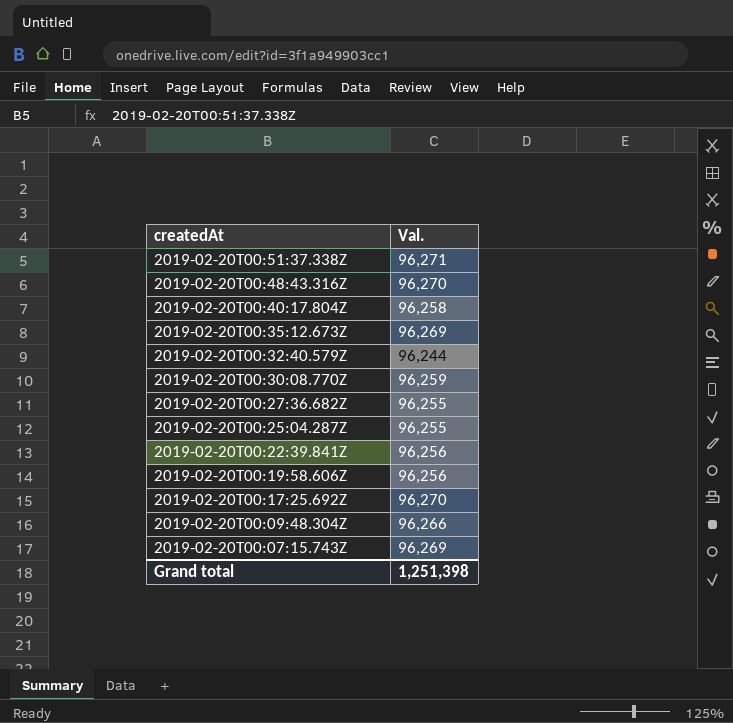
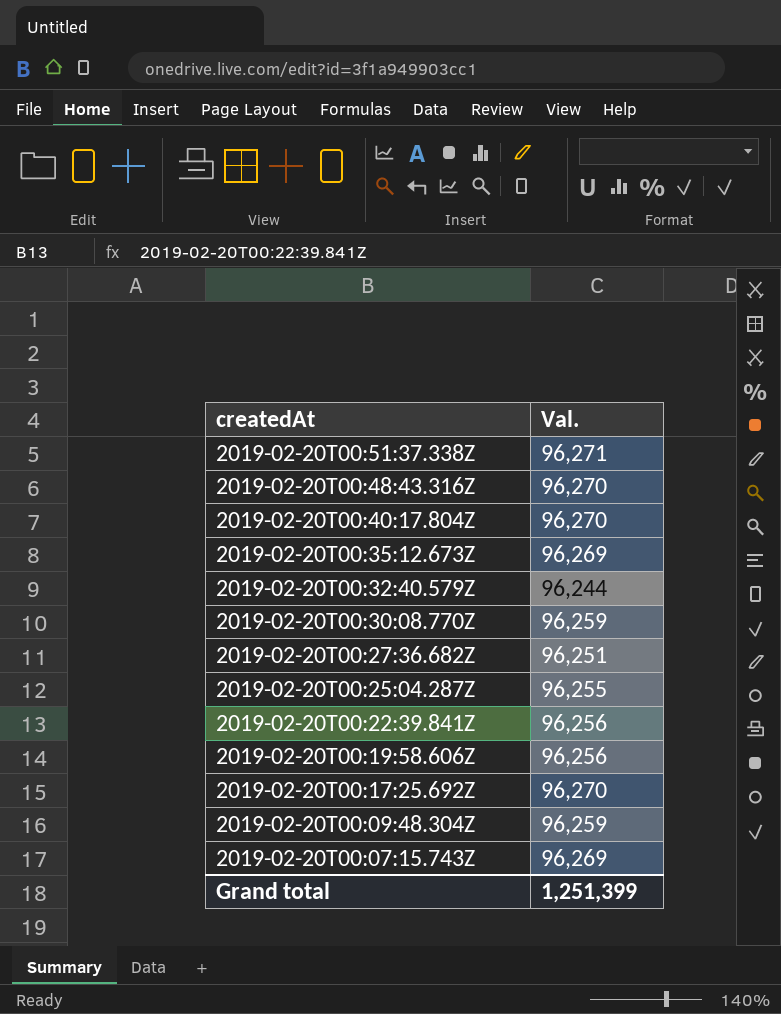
2019-02-20T00:40:17.804Z | Val.: 96,258 -> 96,270
2019-02-20T00:27:36.682Z | Val.: 96,255 -> 96,251
2019-02-20T00:09:48.304Z | Val.: 96,266 -> 96,259
Grand total | Val.: 1,251,398 -> 1,251,399

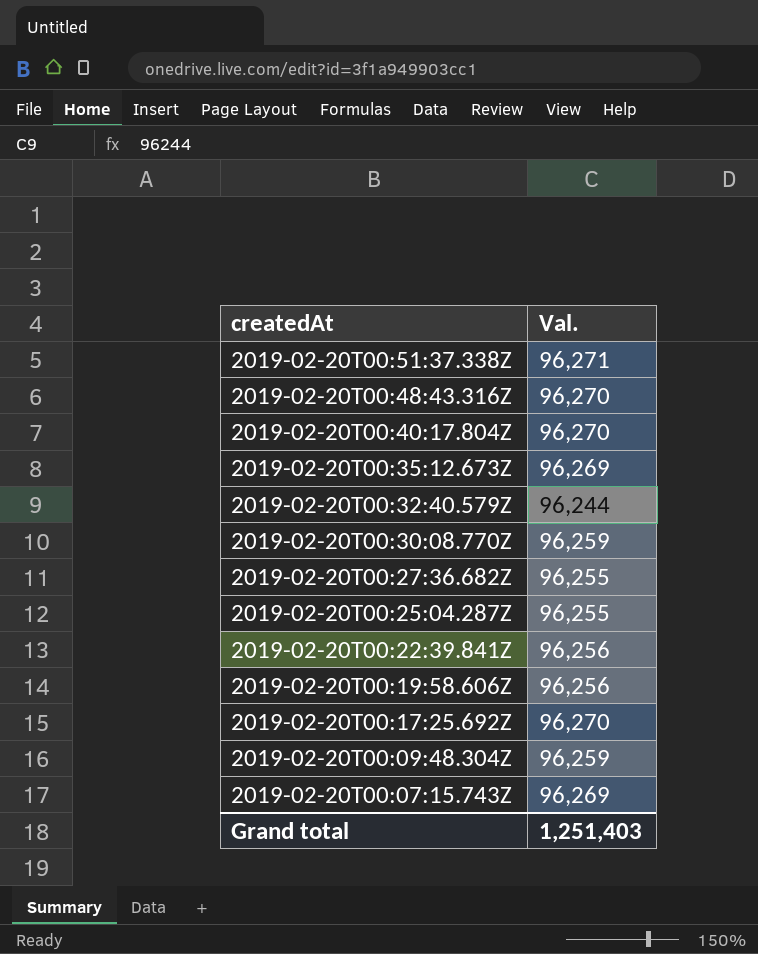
2019-02-20T00:27:36.682Z | Val.: 96,251 -> 96,255
Grand total | Val.: 1,251,399 -> 1,251,403

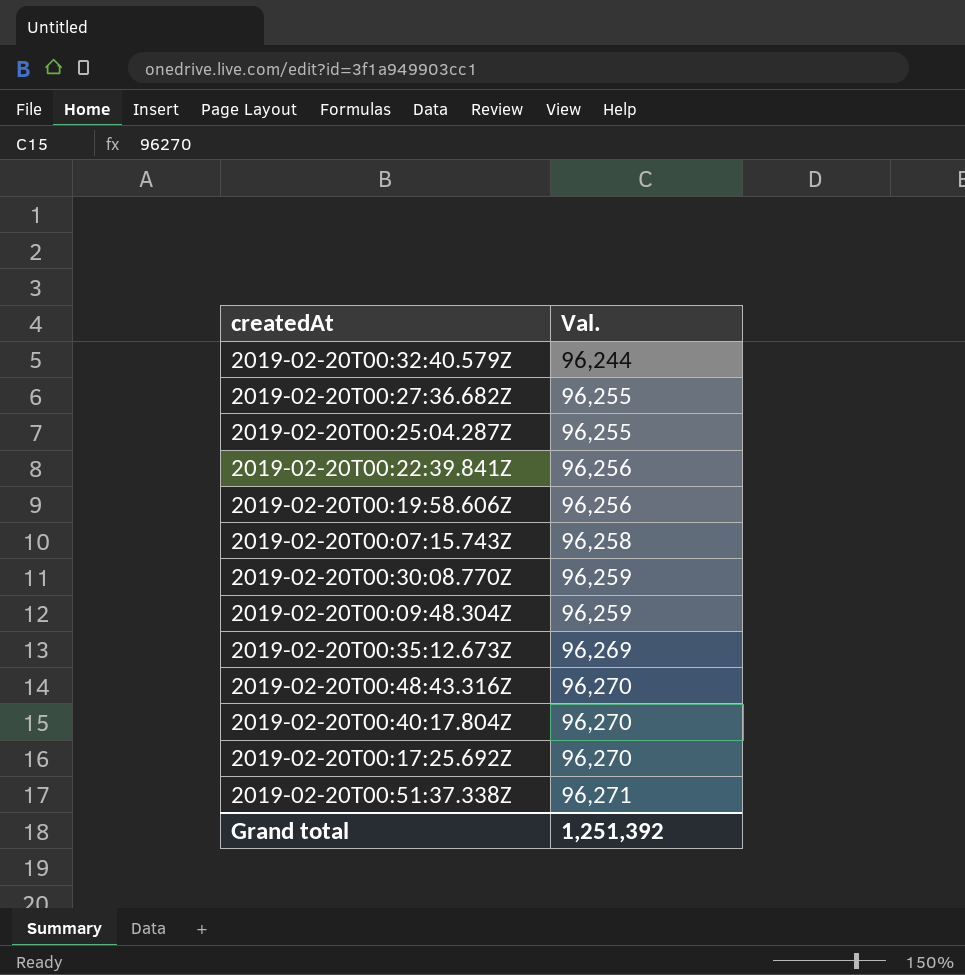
row order: createdAt descending -> Val. ascending
2019-02-20T00:07:15.743Z | Val.: 96,269 -> 96,258
Grand total | Val.: 1,251,403 -> 1,251,392

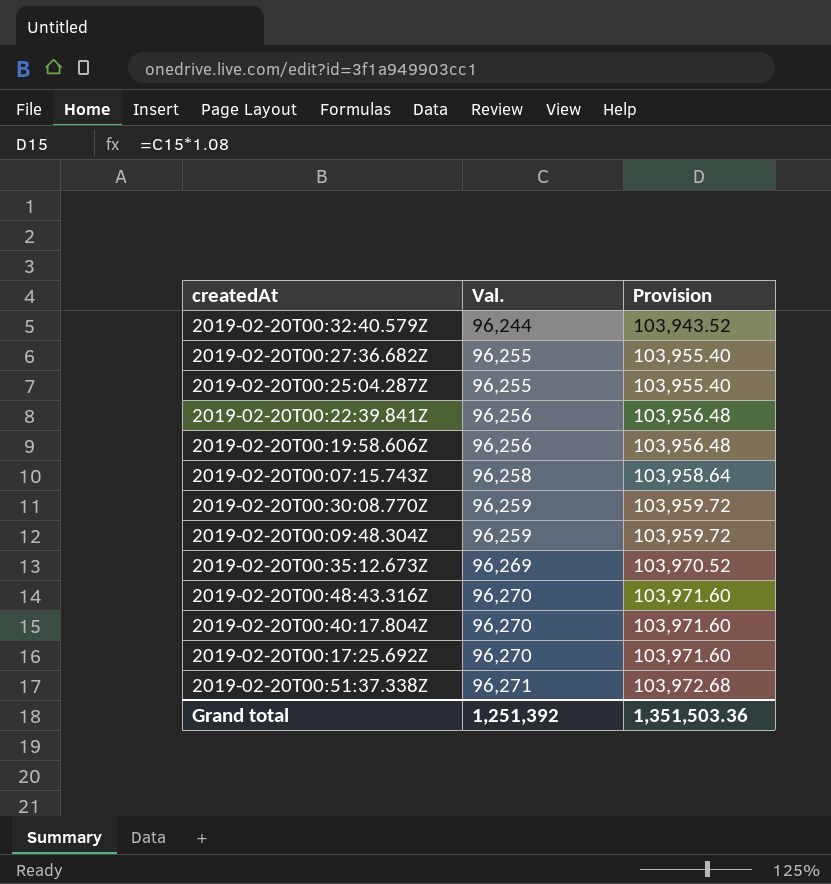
column Provision | formula: none -> [Val.] * 1.08

